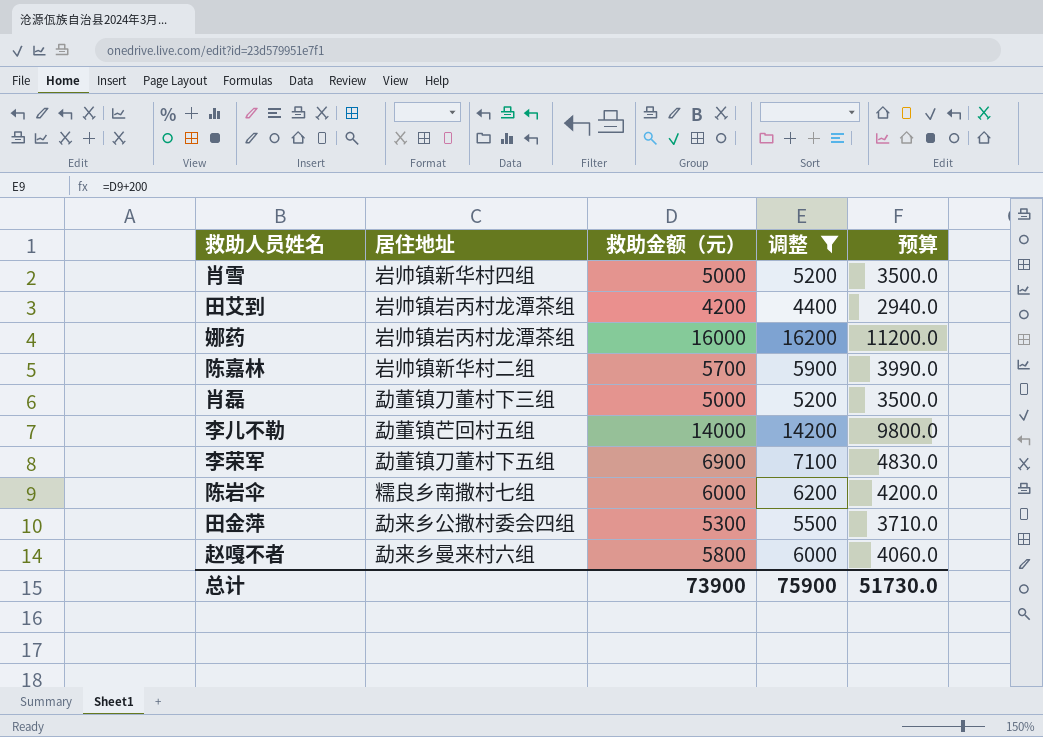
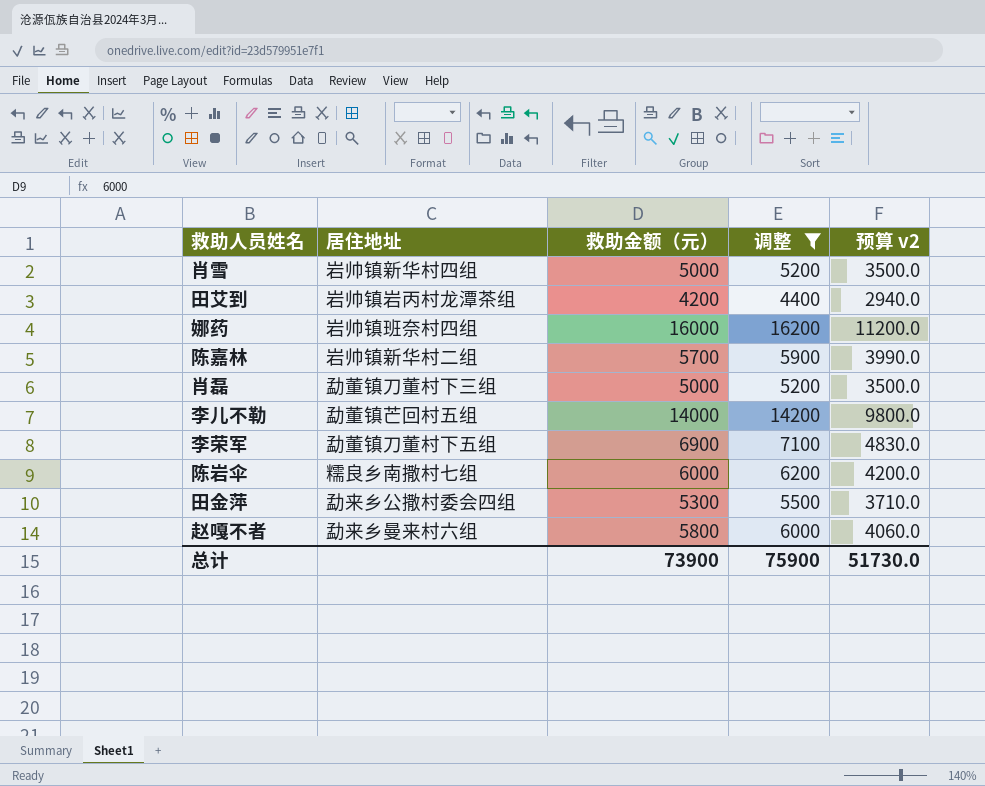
column name: 预算 -> 预算 v2
娜药 | 居住地址: 岩帅镇岩丙村龙潭茶组 -> 岩帅镇班奈村四组

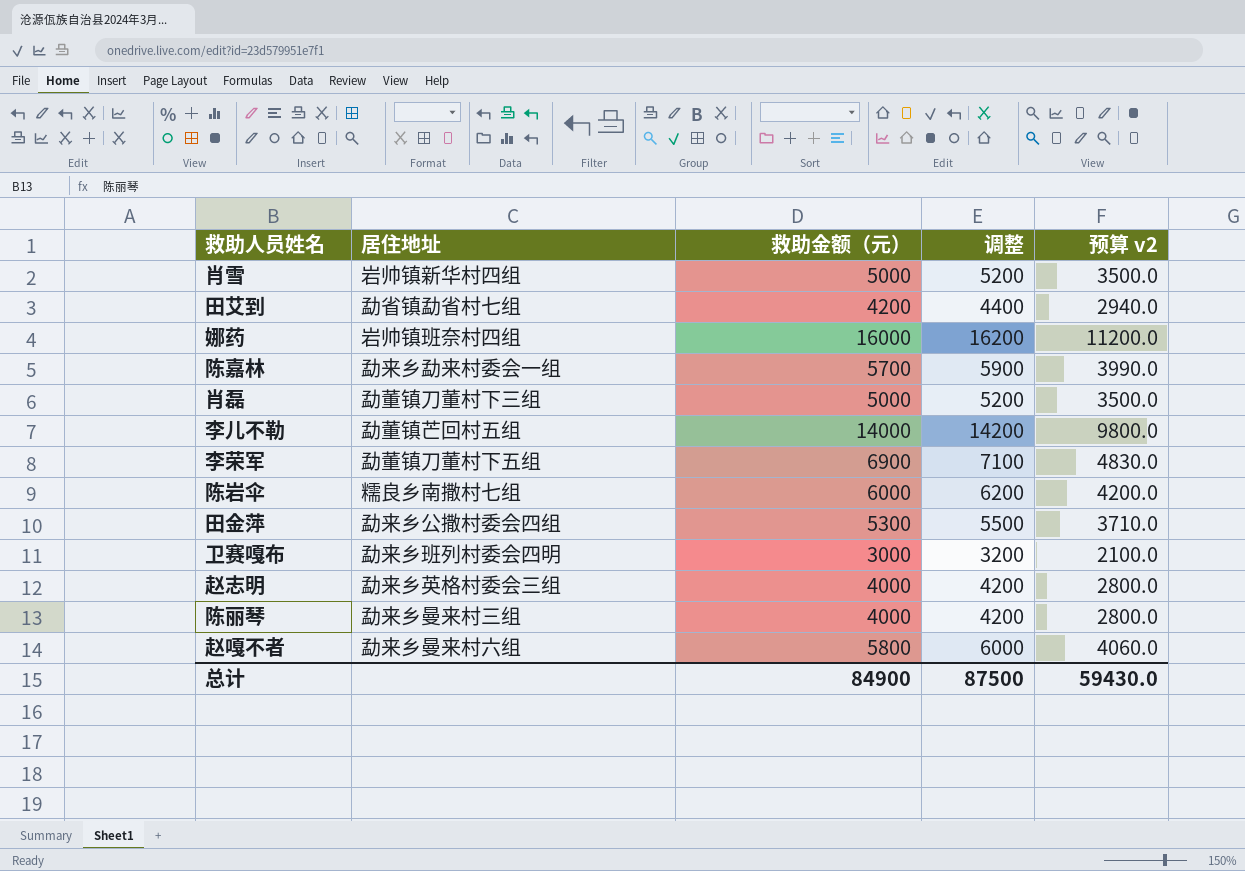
filter: 调整 >= 4400 -> none
田艾到 | 居住地址: 岩帅镇岩丙村龙潭茶组 -> 勐省镇勐省村七组
陈嘉林 | 居住地址: 岩帅镇新华村二组 -> 勐来乡勐来村委会一组
总计 | 救助金额（元）: 73900 -> 84900
总计 | 调整: 75900 -> 87500
总计 | 预算 v2: 51730.0 -> 59430.0

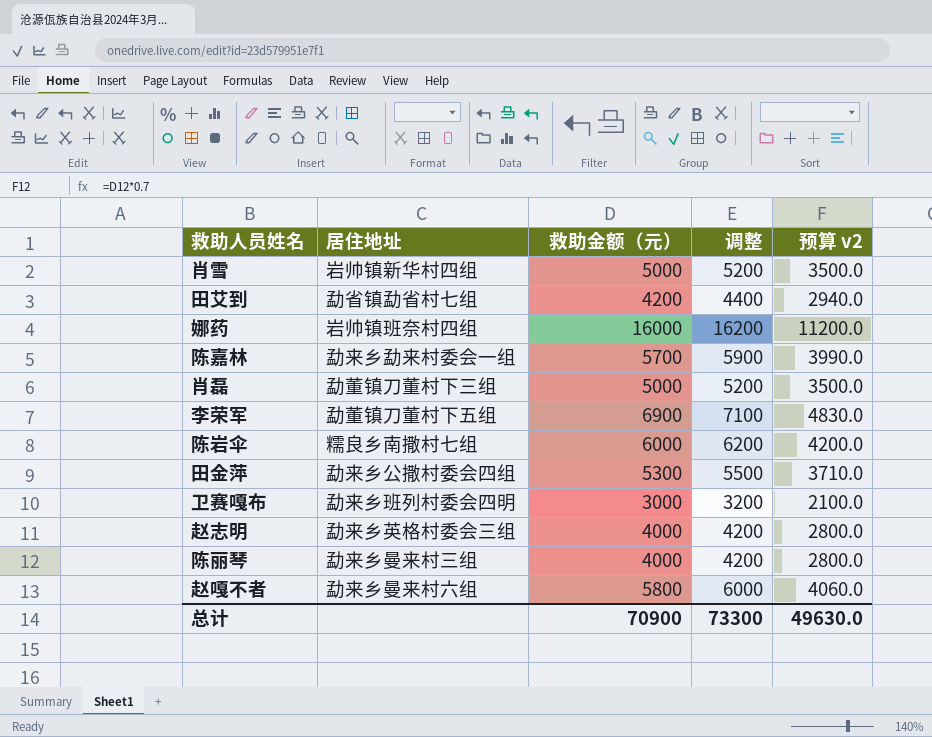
row 李儿不勒: 勐董镇芒回村五组 | 14000 | 14200 | 9800.0 -> none
总计 | 救助金额（元）: 84900 -> 70900
总计 | 调整: 87500 -> 73300
总计 | 预算 v2: 59430.0 -> 49630.0

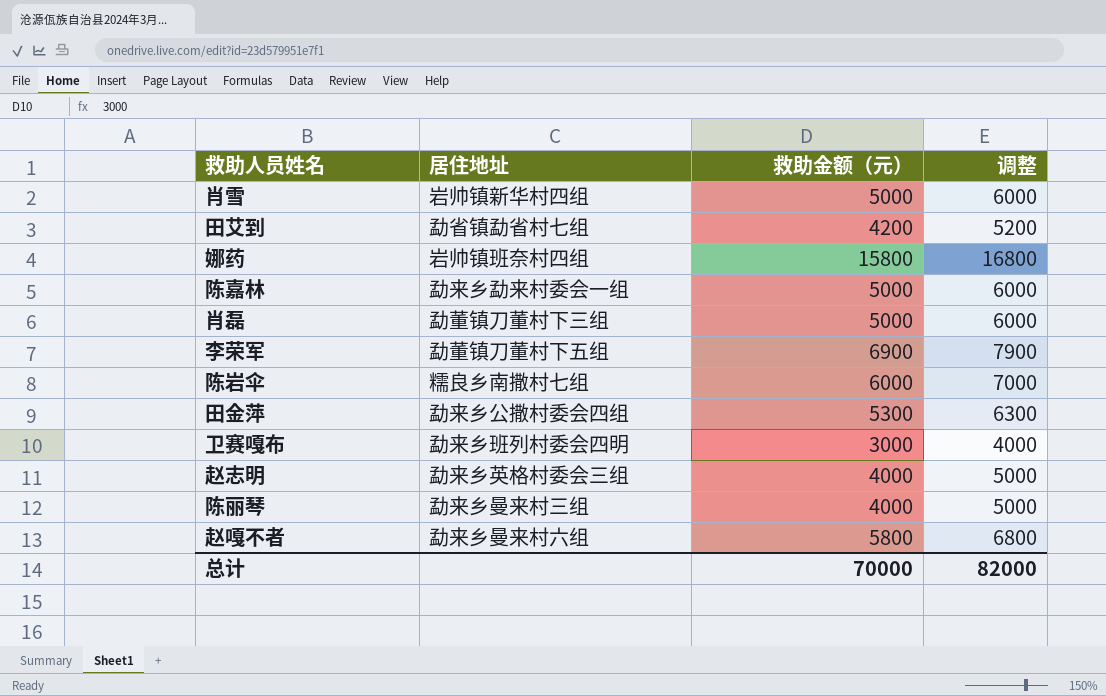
column 预算 v2 | formula: [救助金额（元）] * 0.7 -> none
column 调整 | formula: [救助金额（元）] + 200 -> [救助金额（元）] + 1000
娜药 | 救助金额（元）: 16000 -> 15800
陈嘉林 | 救助金额（元）: 5700 -> 5000
总计 | 救助金额（元）: 70900 -> 70000
总计 | 调整: 73300 -> 82000

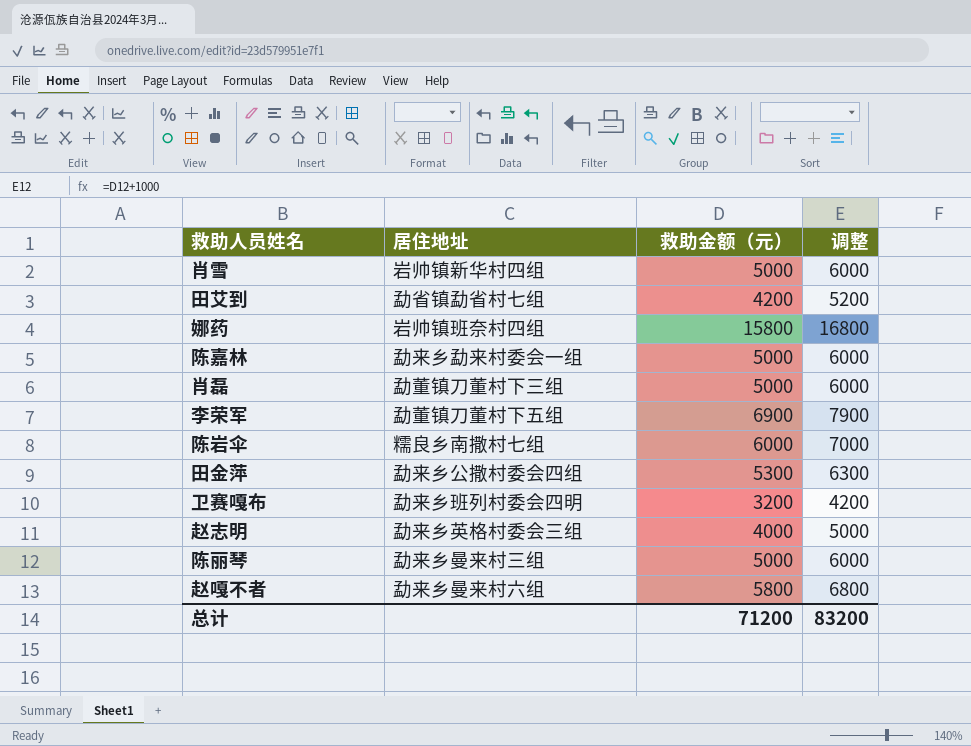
卫赛嘎布 | 救助金额（元）: 3000 -> 3200
卫赛嘎布 | 调整: 4000 -> 4200
陈丽琴 | 救助金额（元）: 4000 -> 5000
陈丽琴 | 调整: 5000 -> 6000
总计 | 救助金额（元）: 70000 -> 71200
总计 | 调整: 82000 -> 83200

